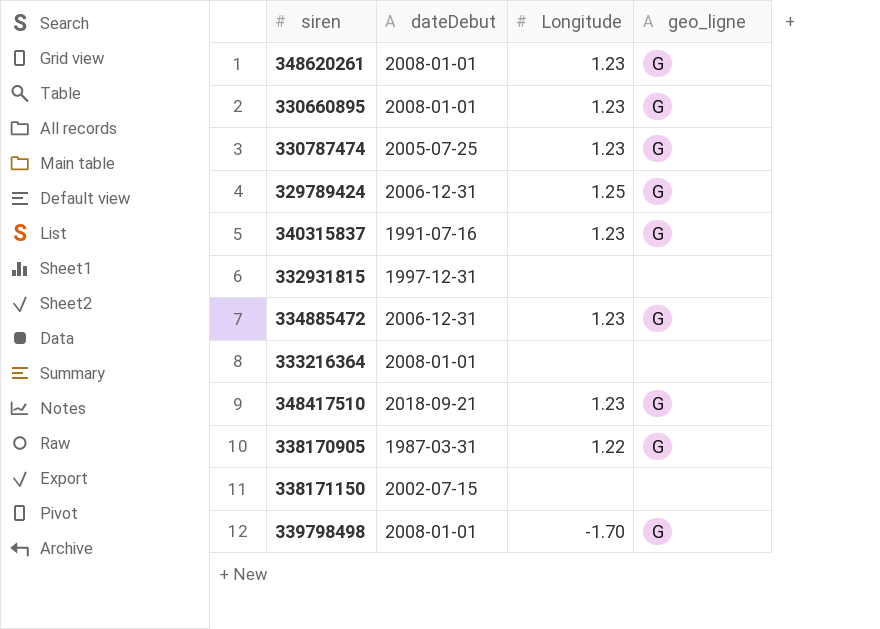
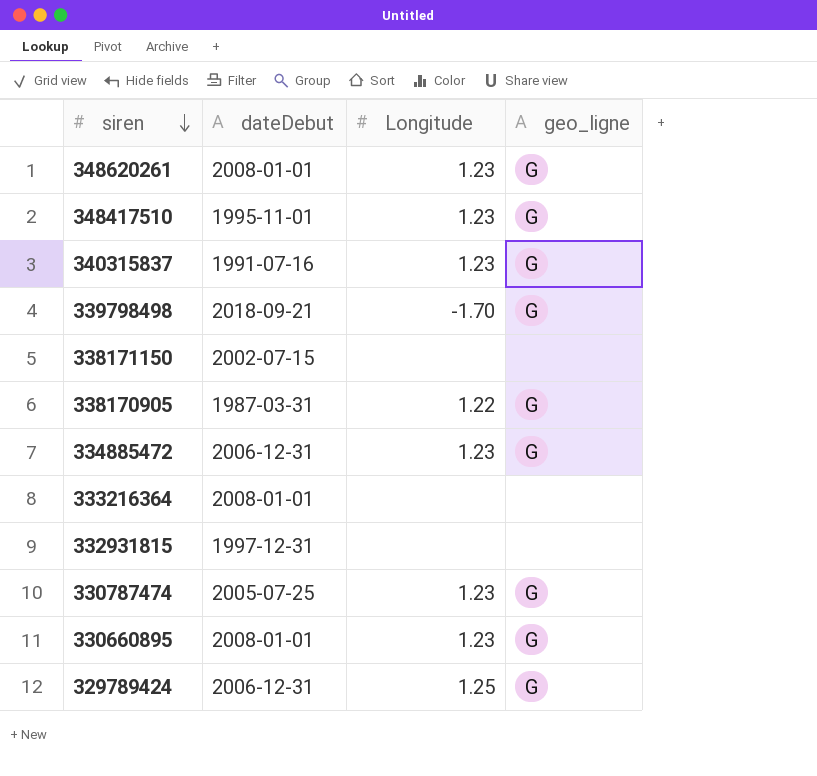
row order: none -> siren descending
348417510 | dateDebut: 2018-09-21 -> 1995-11-01
339798498 | dateDebut: 2008-01-01 -> 2018-09-21

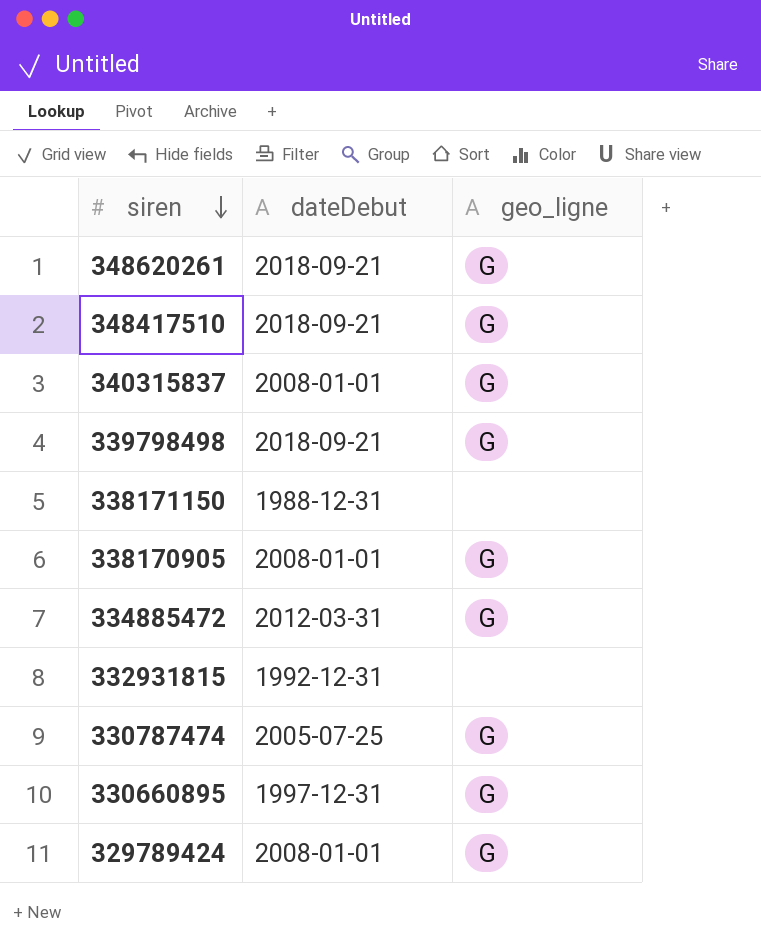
column Longitude | position: 3 -> none
row 333216364: 2008-01-01 | none | none -> none
348620261 | dateDebut: 2008-01-01 -> 2018-09-21
348417510 | dateDebut: 1995-11-01 -> 2018-09-21
340315837 | dateDebut: 1991-07-16 -> 2008-01-01
338171150 | dateDebut: 2002-07-15 -> 1988-12-31
338170905 | dateDebut: 1987-03-31 -> 2008-01-01
334885472 | dateDebut: 2006-12-31 -> 2012-03-31
332931815 | dateDebut: 1997-12-31 -> 1992-12-31
330660895 | dateDebut: 2008-01-01 -> 1997-12-31
329789424 | dateDebut: 2006-12-31 -> 2008-01-01

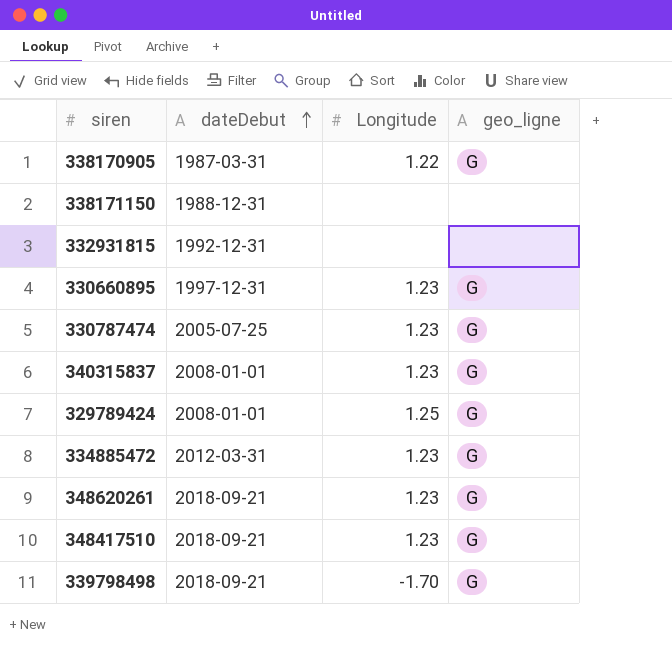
row order: siren descending -> dateDebut ascending
column Longitude | position: none -> 3
338170905 | dateDebut: 2008-01-01 -> 1987-03-31

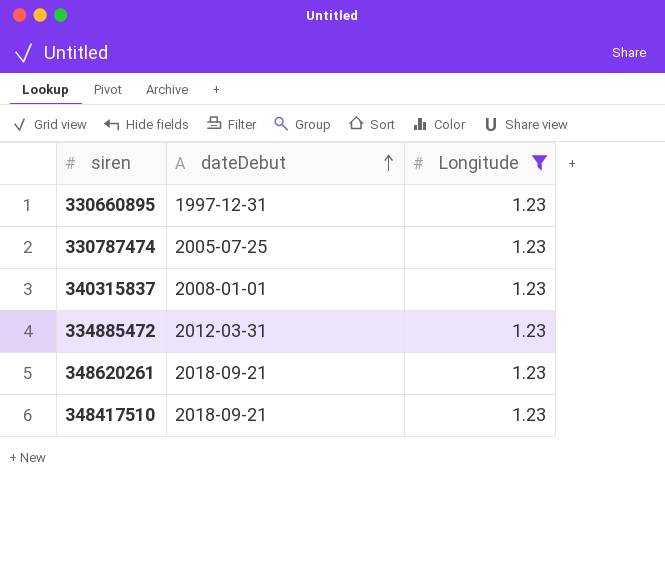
filter: none -> Longitude = 1.23
column geo_ligne | position: 4 -> none

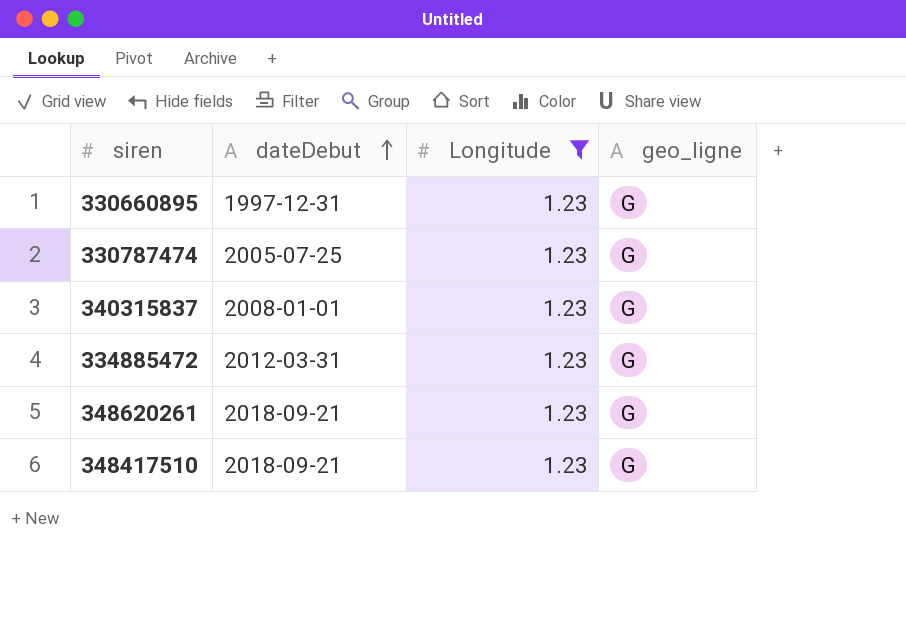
column geo_ligne | position: none -> 4

